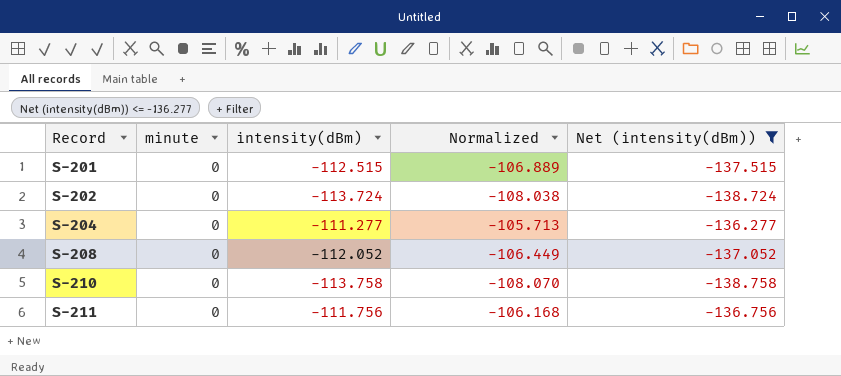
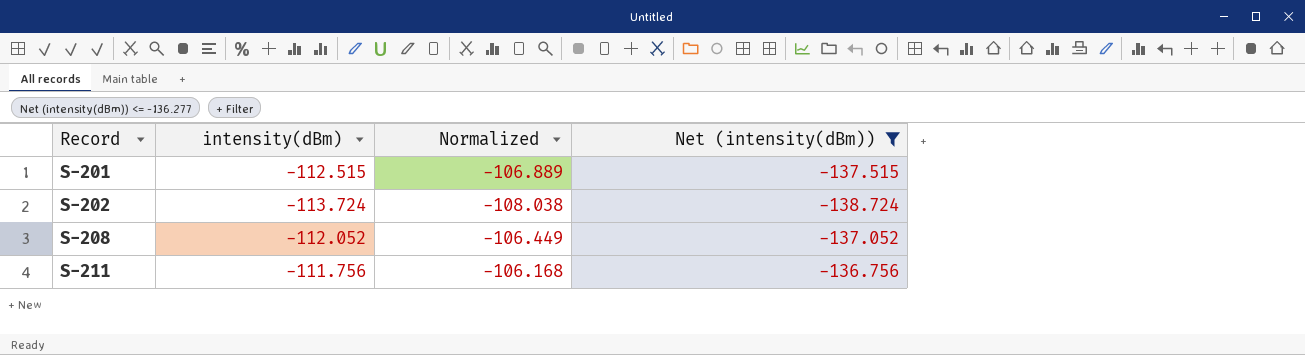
column minute | position: 2 -> none
row S-204: 0 | -111.277 | -105.713 | -136.277 -> none
row S-210: 0 | -113.758 | -108.070 | -138.758 -> none

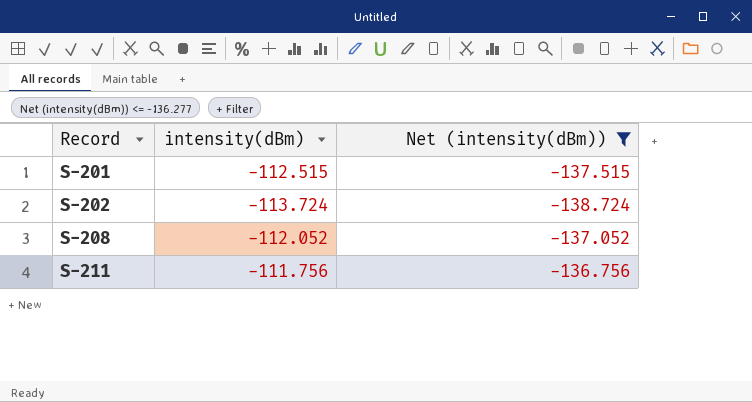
column Normalized | formula: [intensity(dBm)] * 0.95 -> none

